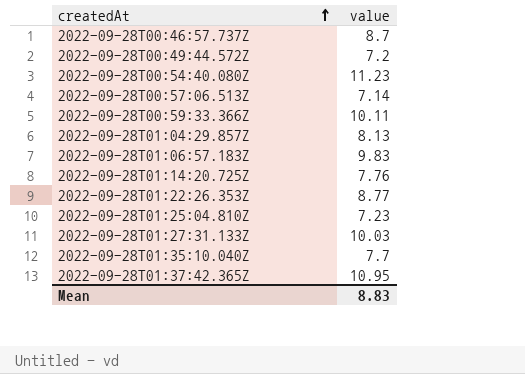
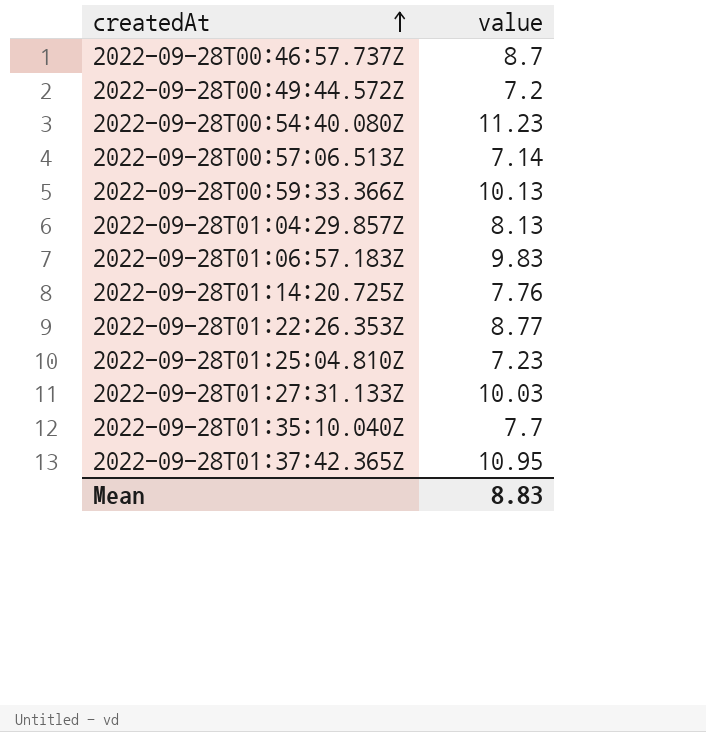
2022-09-28T00:59:33.366Z | value: 10.11 -> 10.13

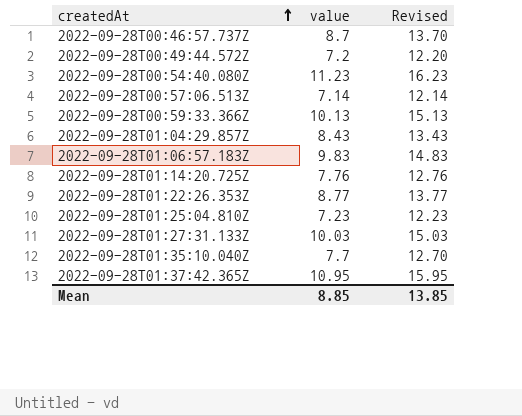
column Revised | formula: none -> [value] + 5
2022-09-28T01:04:29.857Z | value: 8.13 -> 8.43
Mean | value: 8.83 -> 8.85

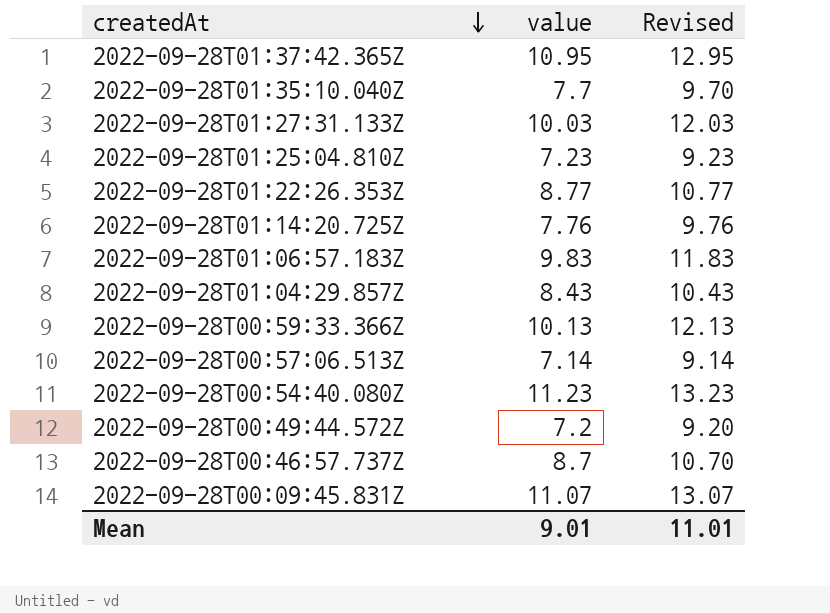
row order: createdAt ascending -> createdAt descending
column Revised | formula: [value] + 5 -> [value] + 2
row 2022-09-28T00:09:45.831Z: none -> 11.07 | 13.07
Mean | value: 8.85 -> 9.01
Mean | Revised: 13.85 -> 11.01

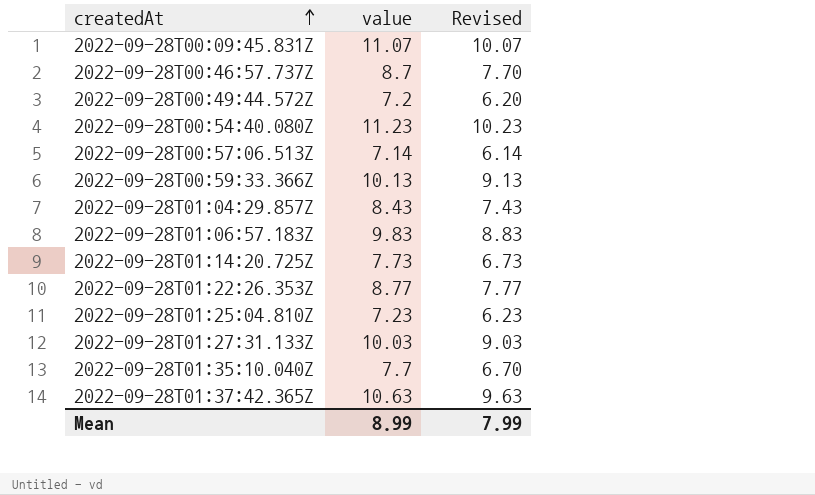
row order: createdAt descending -> createdAt ascending
column Revised | formula: [value] + 2 -> [value] - 1
2022-09-28T01:14:20.725Z | value: 7.76 -> 7.73
2022-09-28T01:37:42.365Z | value: 10.95 -> 10.63
Mean | value: 9.01 -> 8.99
Mean | Revised: 11.01 -> 7.99

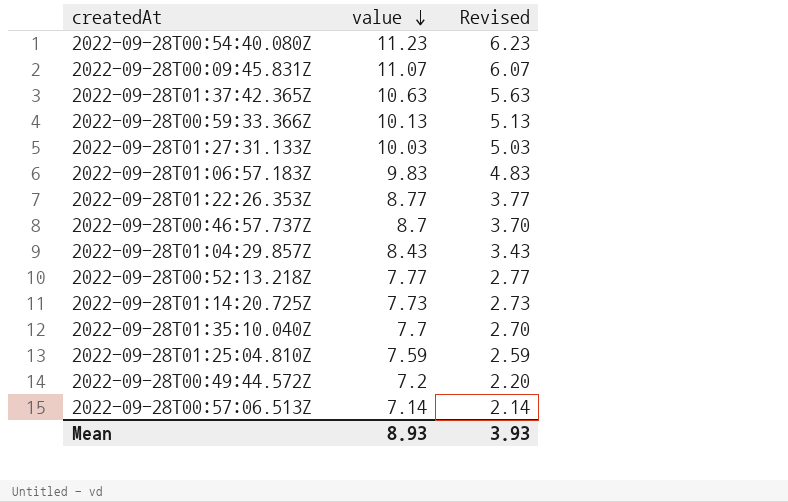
row order: createdAt ascending -> value descending
column Revised | formula: [value] - 1 -> [value] - 5
row 2022-09-28T00:52:13.218Z: none -> 7.77 | 2.77
2022-09-28T01:25:04.810Z | value: 7.23 -> 7.59
Mean | value: 8.99 -> 8.93
Mean | Revised: 7.99 -> 3.93

